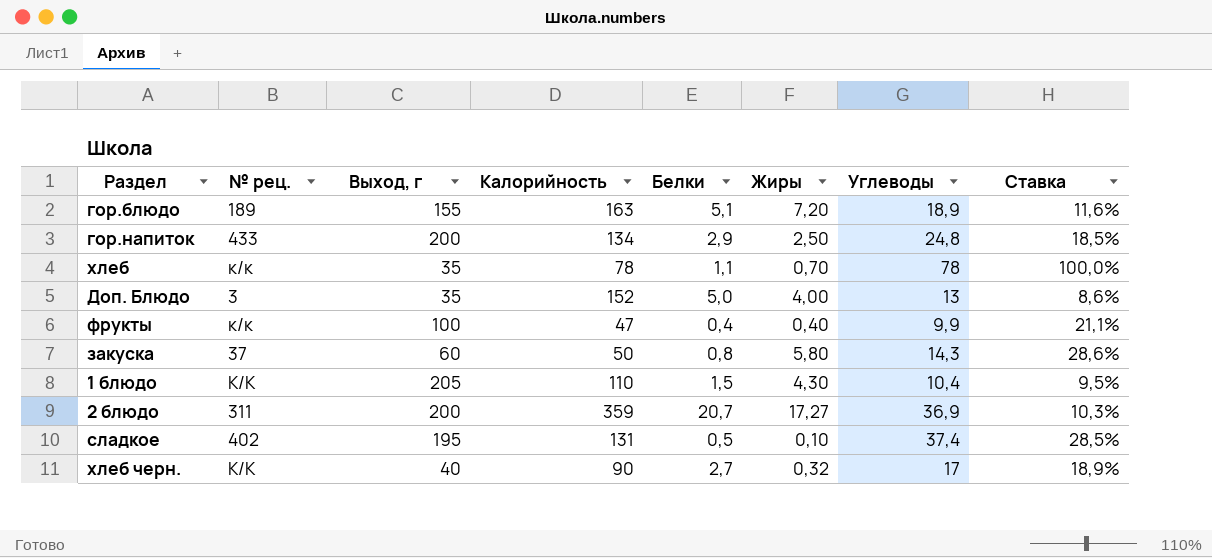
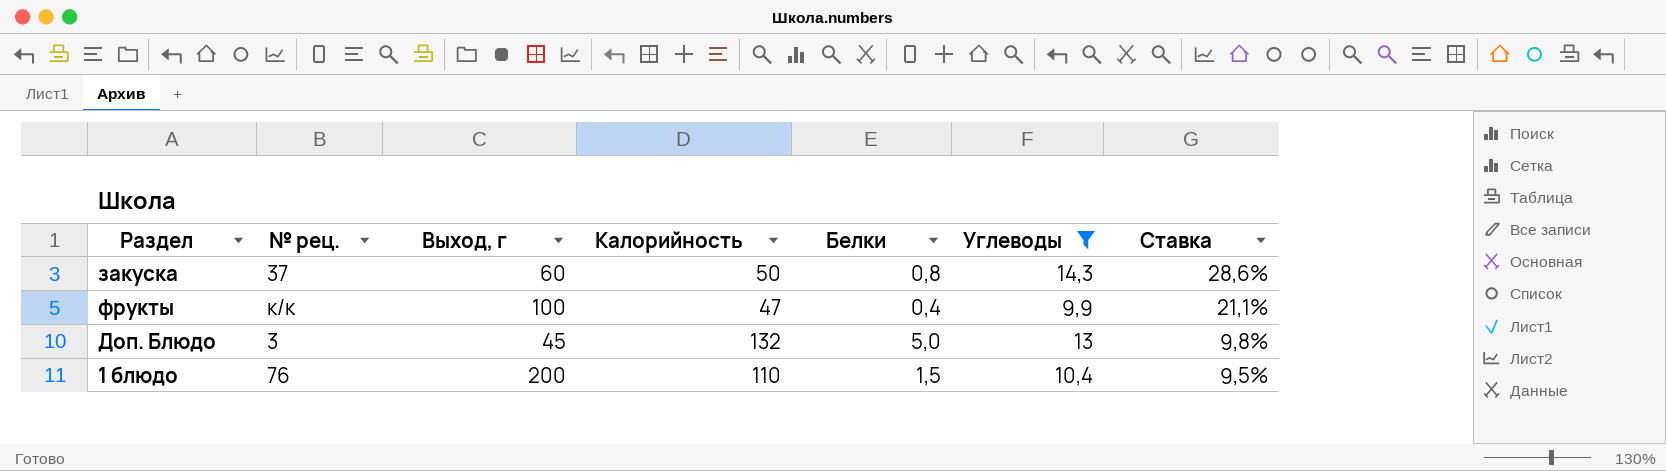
filter: none -> Углеводы <= 14,3
row order: none -> Ставка descending
column Жиры | position: 6 -> none
Доп. Блюдо | Выход, г: 35 -> 45
Доп. Блюдо | Калорийность: 152 -> 132
Доп. Блюдо | Ставка: 8,6% -> 9,8%
1 блюдо | № рец.: К/К -> 76
1 блюдо | Выход, г: 205 -> 200

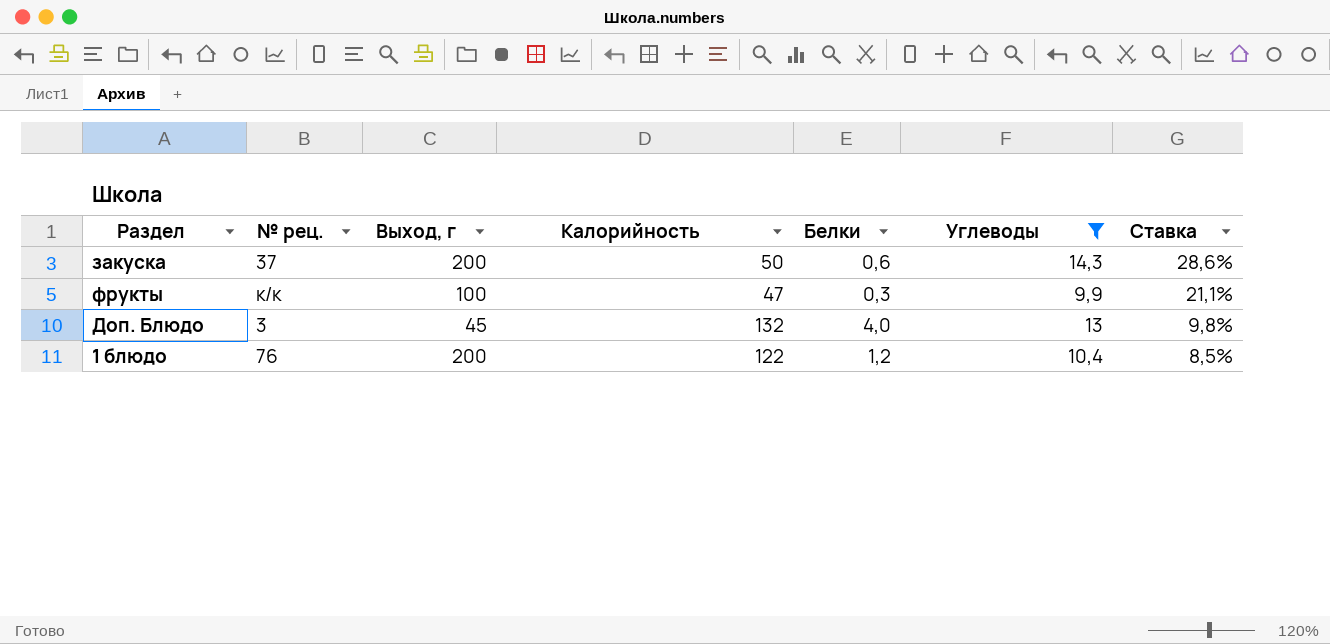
закуска | Выход, г: 60 -> 200
закуска | Белки: 0,8 -> 0,6
фрукты | Белки: 0,4 -> 0,3
Доп. Блюдо | Белки: 5,0 -> 4,0
1 блюдо | Калорийность: 110 -> 122
1 блюдо | Белки: 1,5 -> 1,2
1 блюдо | Ставка: 9,5% -> 8,5%

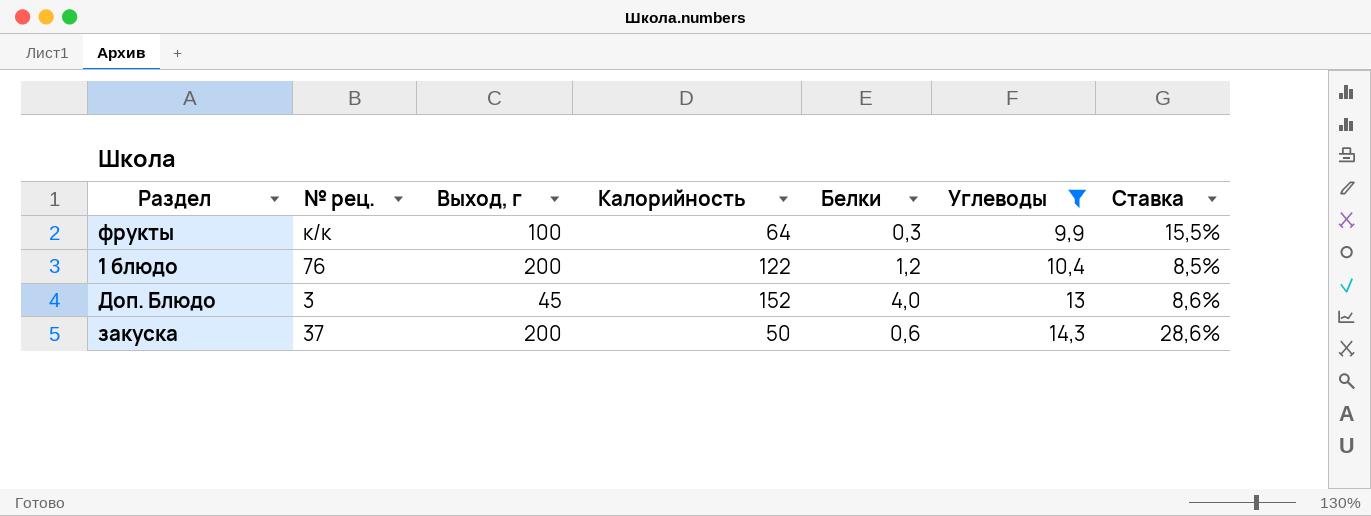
row order: Ставка descending -> Углеводы ascending
фрукты | Калорийность: 47 -> 64
фрукты | Ставка: 21,1% -> 15,5%
Доп. Блюдо | Калорийность: 132 -> 152
Доп. Блюдо | Ставка: 9,8% -> 8,6%

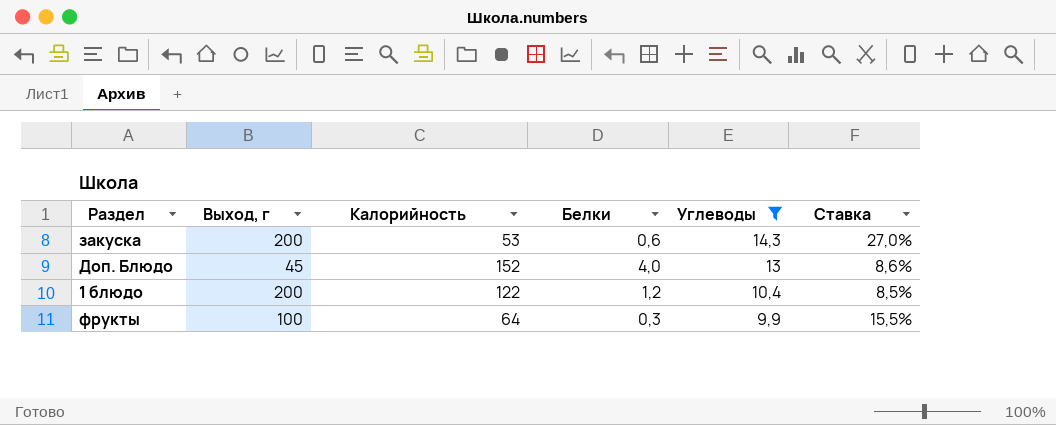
row order: Углеводы ascending -> Углеводы descending
column № рец. | position: 2 -> none
закуска | Калорийность: 50 -> 53
закуска | Ставка: 28,6% -> 27,0%

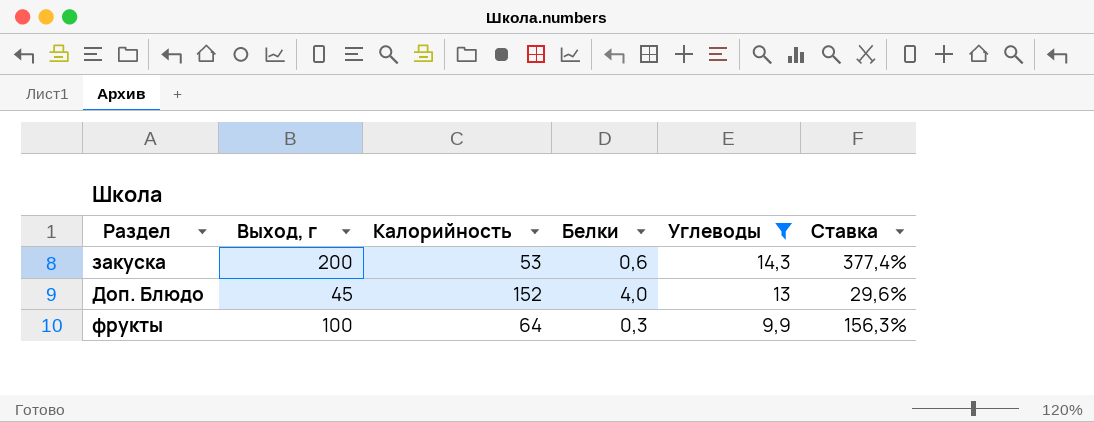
column Ставка | formula: [Углеводы] / [Калорийность] -> [Выход, г] / [Калорийность]
row 1 блюдо: 200 | 122 | 1,2 | 10,4 | 8,5% -> none

